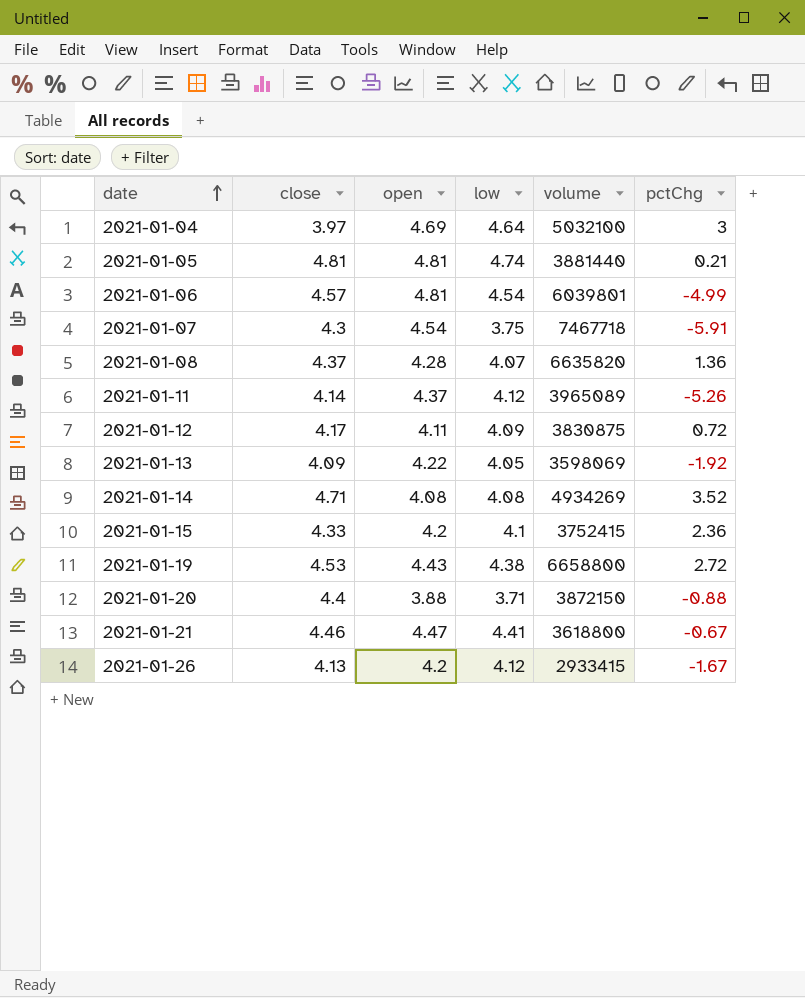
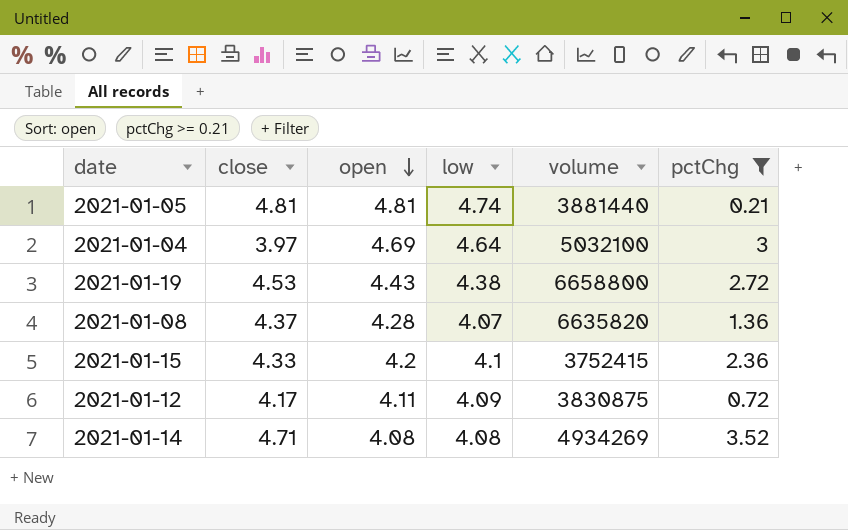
filter: none -> pctChg >= 0.21
row order: date ascending -> open descending

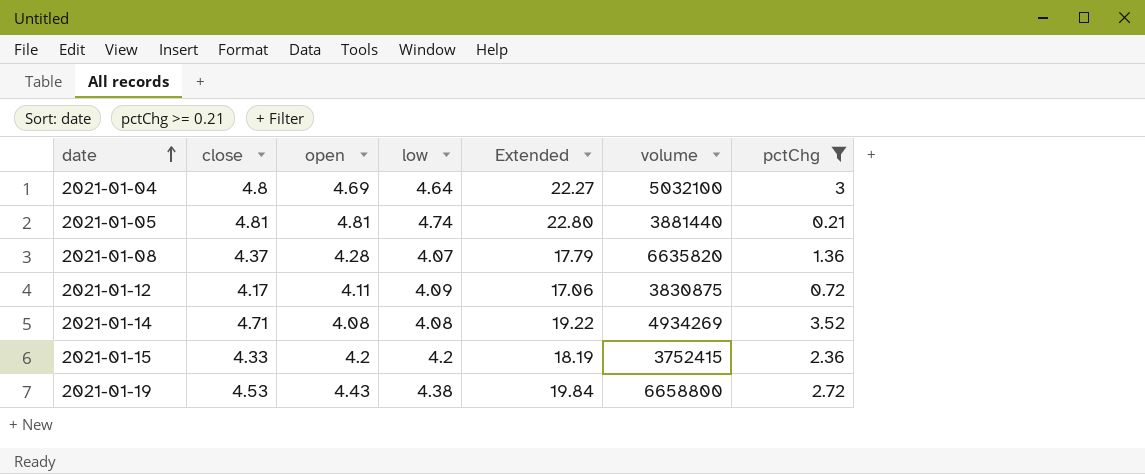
row order: open descending -> date ascending
column Extended | formula: none -> [close] * [low]
2021-01-04 | close: 3.97 -> 4.8
2021-01-15 | low: 4.1 -> 4.2

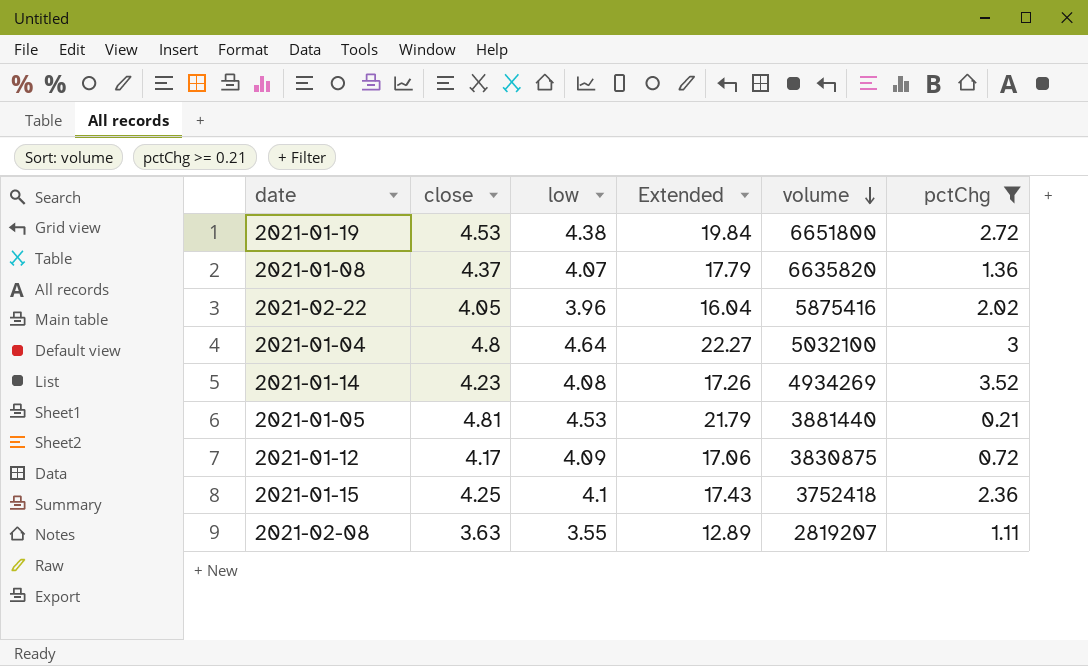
row order: date ascending -> volume descending
column open | position: 3 -> none
2021-01-19 | volume: 6658800 -> 6651800
row 2021-02-22: none -> 4.05 | 3.96 | 16.04 | 5875416 | 2.02
2021-01-14 | close: 4.71 -> 4.23
2021-01-14 | Extended: 19.22 -> 17.26
2021-01-05 | low: 4.74 -> 4.53
2021-01-05 | Extended: 22.80 -> 21.79
2021-01-15 | close: 4.33 -> 4.25
2021-01-15 | low: 4.2 -> 4.1
2021-01-15 | Extended: 18.19 -> 17.43
2021-01-15 | volume: 3752415 -> 3752418
row 2021-02-08: none -> 3.63 | 3.55 | 12.89 | 2819207 | 1.11

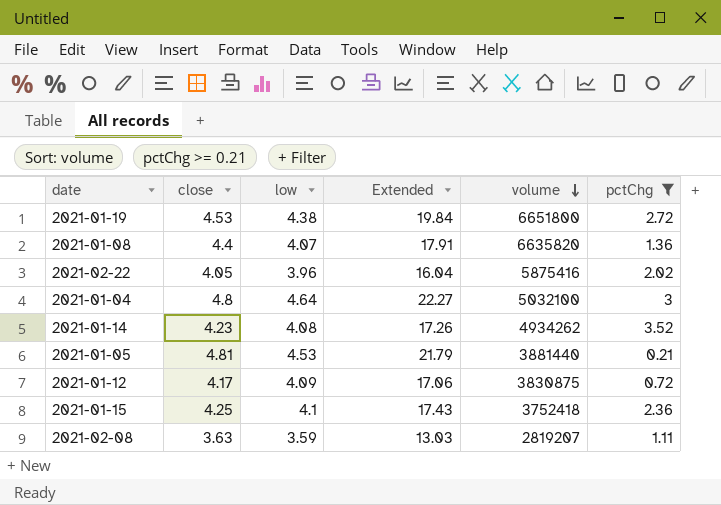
2021-01-08 | close: 4.37 -> 4.4
2021-01-08 | Extended: 17.79 -> 17.91
2021-01-14 | volume: 4934269 -> 4934262
2021-02-08 | low: 3.55 -> 3.59
2021-02-08 | Extended: 12.89 -> 13.03

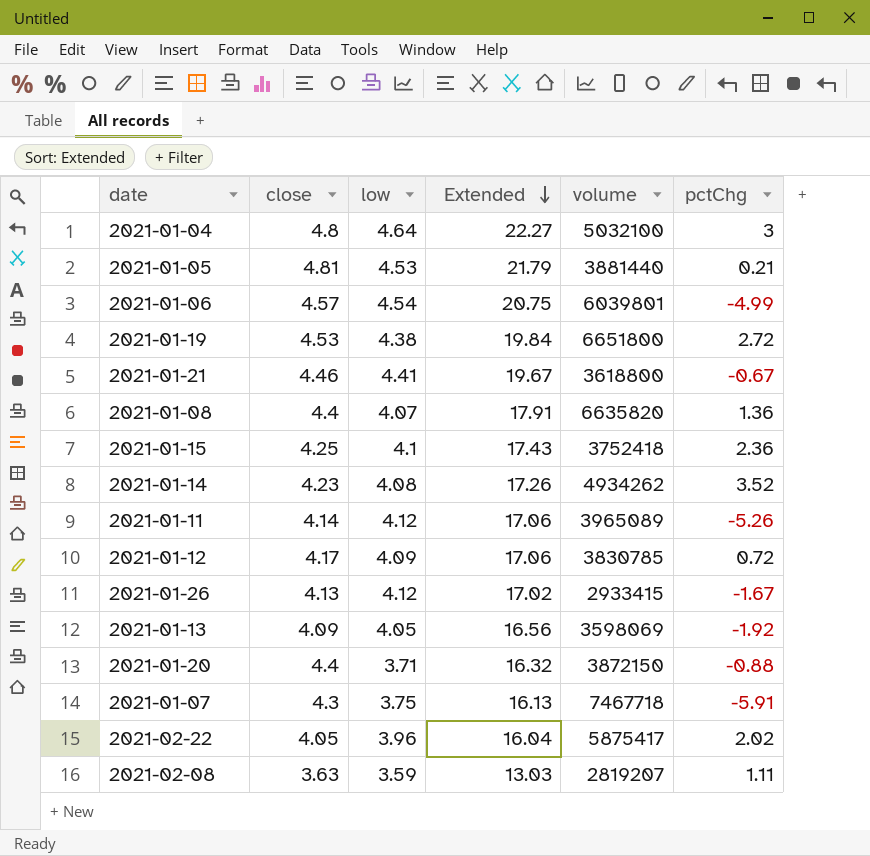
filter: pctChg >= 0.21 -> none
row order: volume descending -> Extended descending
2021-01-12 | volume: 3830875 -> 3830785
2021-02-22 | volume: 5875416 -> 5875417

